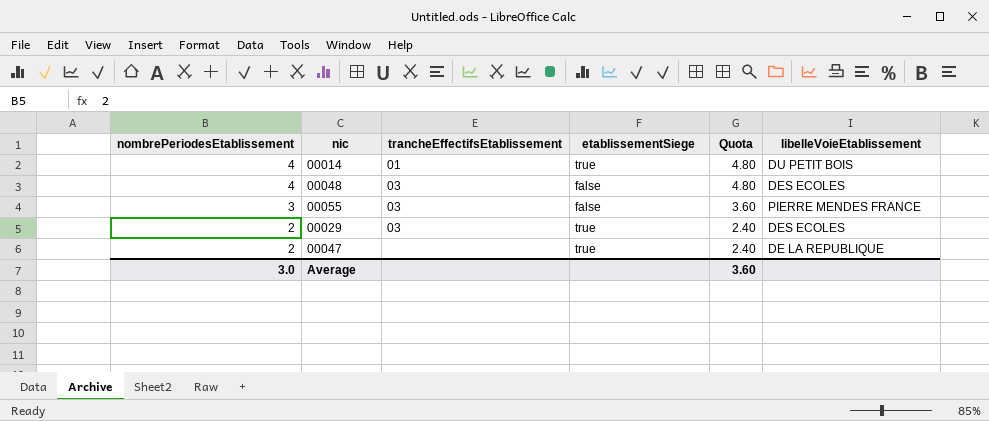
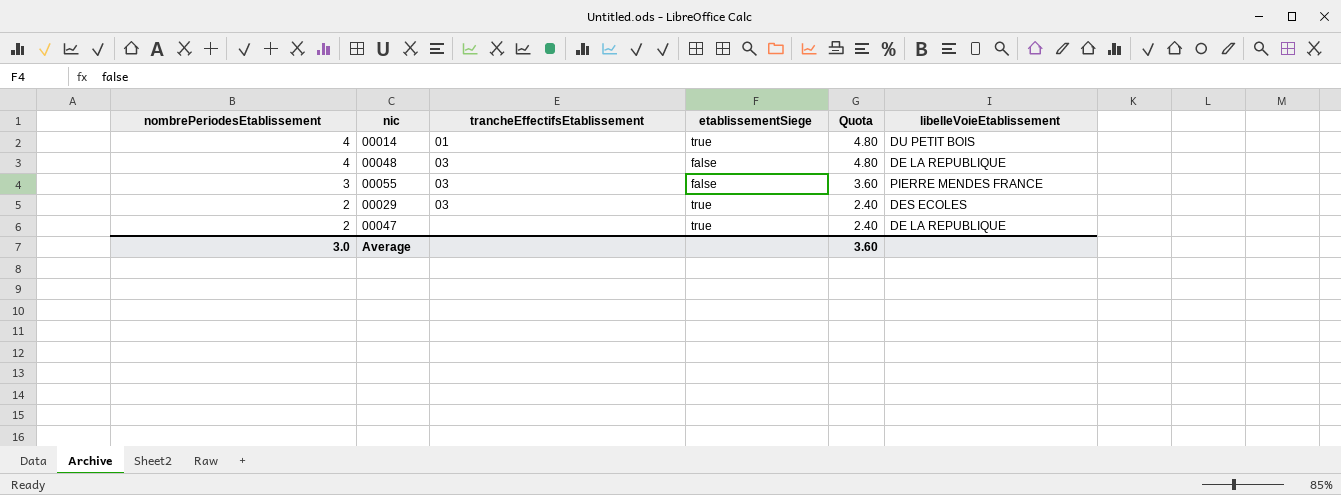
00048 | libelleVoieEtablissement: DES ECOLES -> DE LA REPUBLIQUE

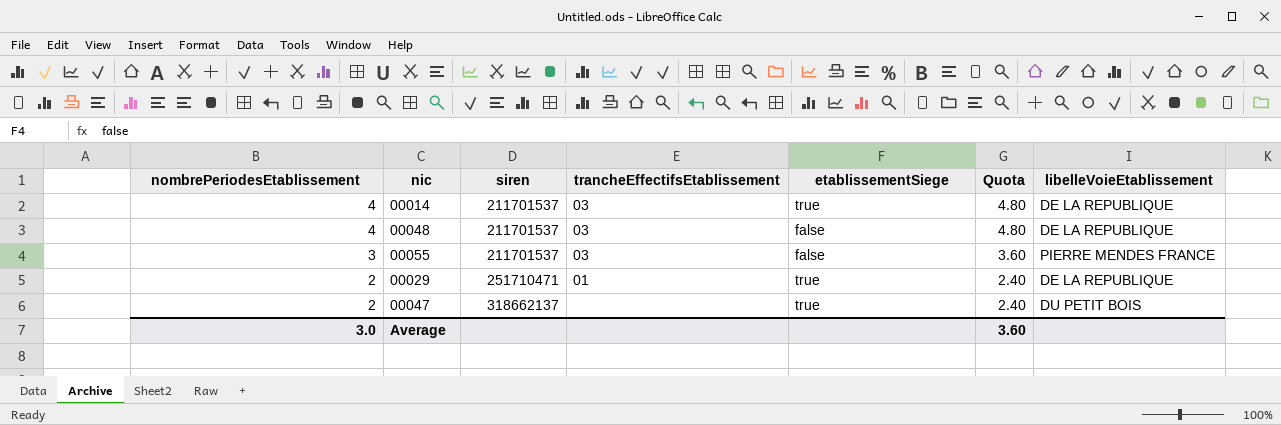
column siren | position: none -> 3
00014 | trancheEffectifsEtablissement: 01 -> 03
00014 | libelleVoieEtablissement: DU PETIT BOIS -> DE LA REPUBLIQUE
00029 | trancheEffectifsEtablissement: 03 -> 01
00029 | libelleVoieEtablissement: DES ECOLES -> DE LA REPUBLIQUE
00047 | libelleVoieEtablissement: DE LA REPUBLIQUE -> DU PETIT BOIS

